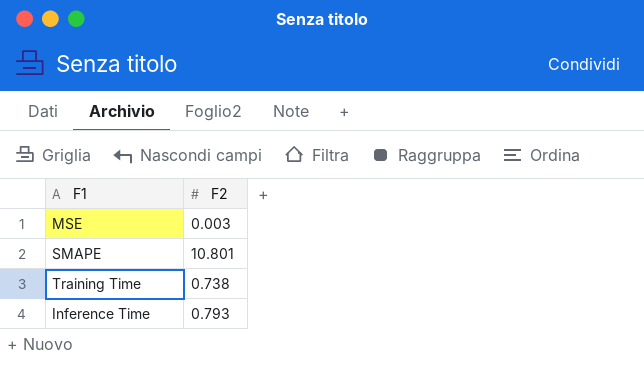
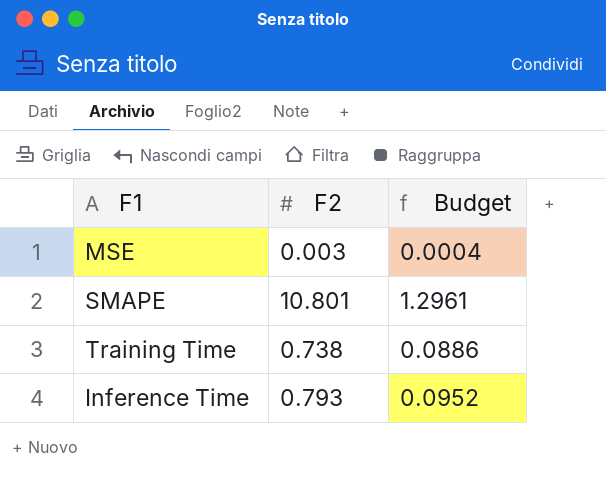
column Budget | formula: none -> [F2] * 0.12

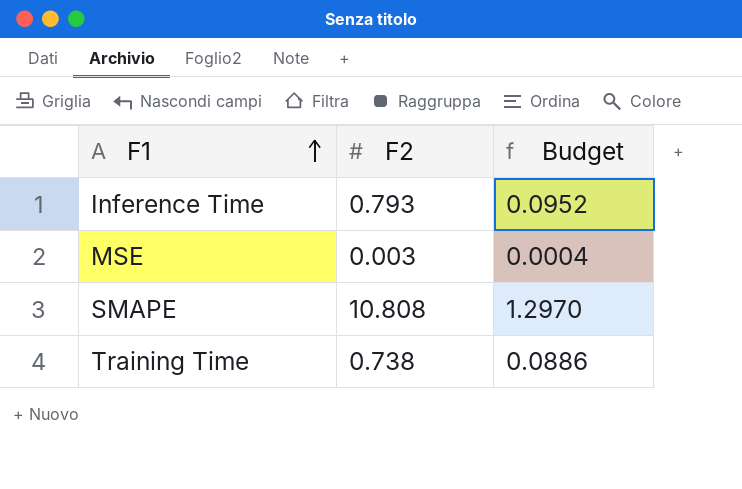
row order: none -> F1 ascending
SMAPE | F2: 10.801 -> 10.808
SMAPE | Budget: 1.2961 -> 1.2970

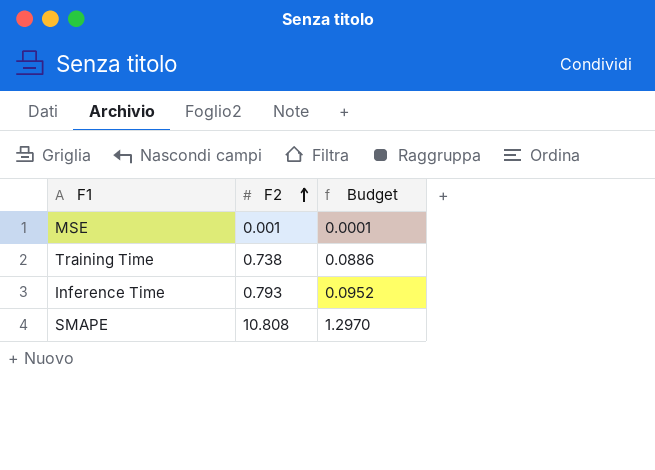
row order: F1 ascending -> F2 ascending
MSE | F2: 0.003 -> 0.001
MSE | Budget: 0.0004 -> 0.0001

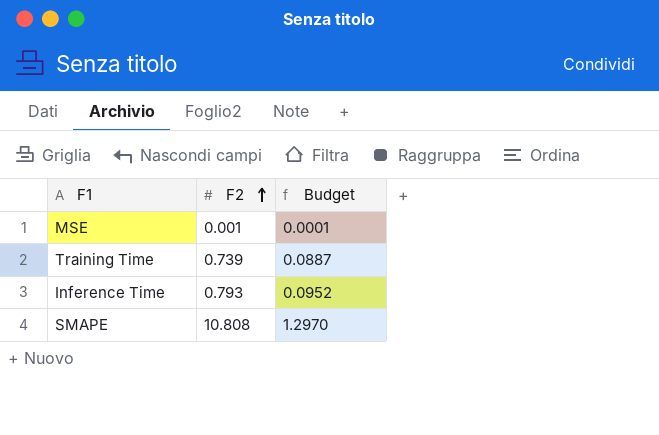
Training Time | F2: 0.738 -> 0.739
Training Time | Budget: 0.0886 -> 0.0887

